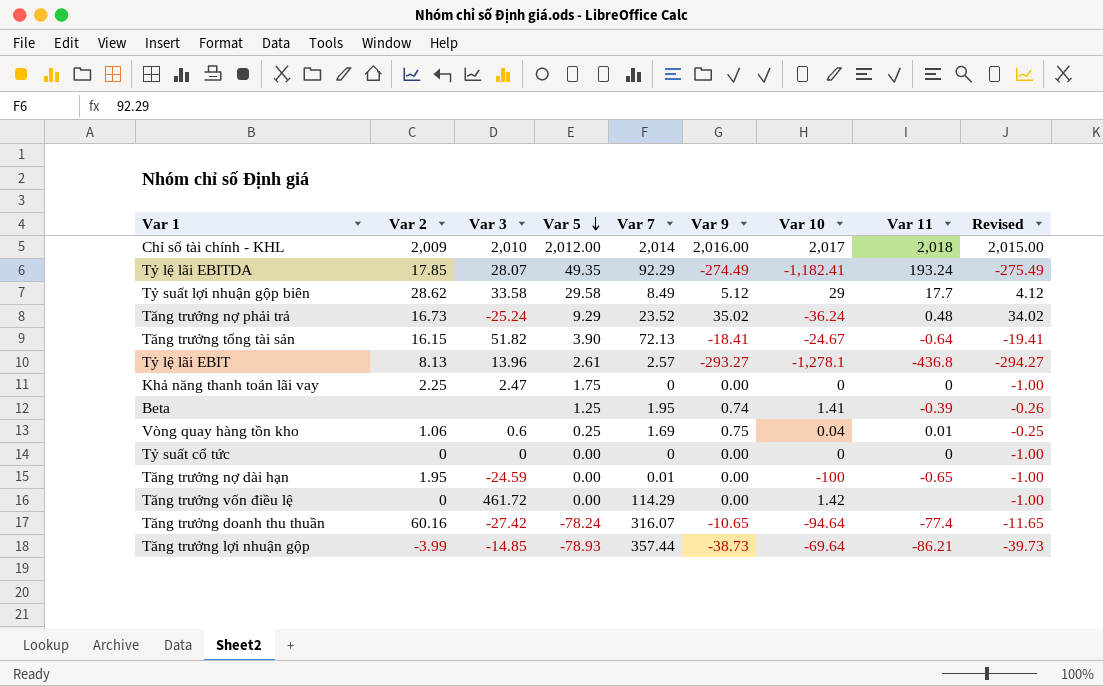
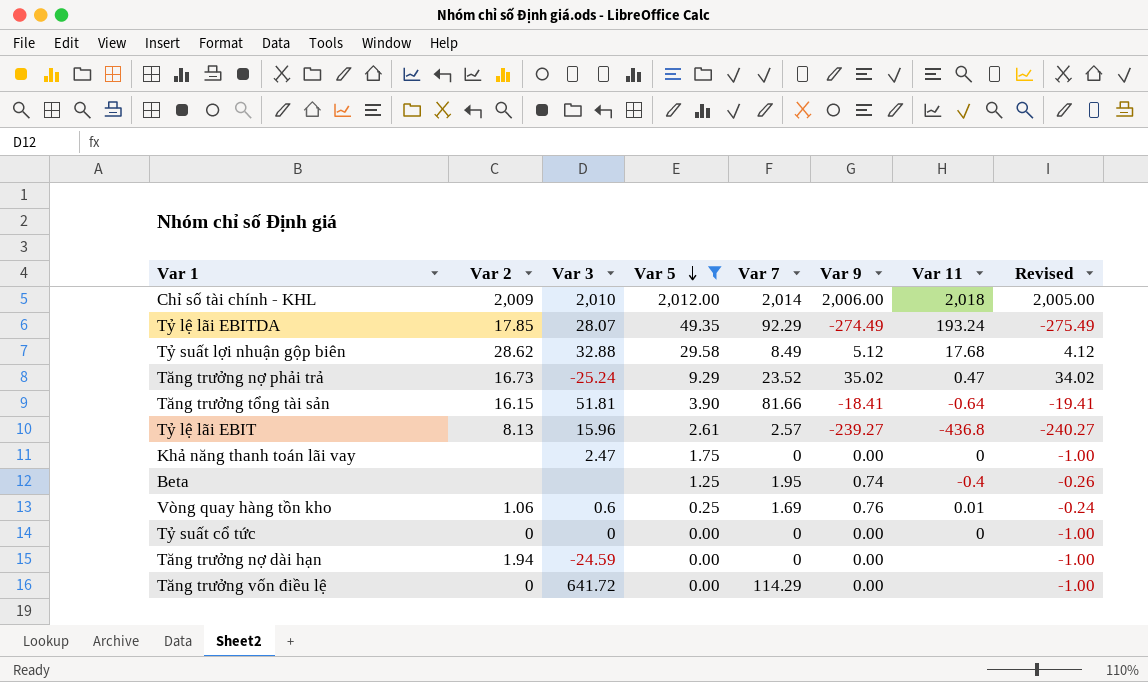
filter: none -> Var 5 >= 0.00
column Var 10 | position: 7 -> none
Chỉ số tài chính - KHL | Var 9: 2,016.00 -> 2,006.00
Chỉ số tài chính - KHL | Revised: 2,015.00 -> 2,005.00
Tỷ suất lợi nhuận gộp biên | Var 3: 33.58 -> 32.88
Tỷ suất lợi nhuận gộp biên | Var 11: 17.7 -> 17.68
Tăng trưởng nợ phải trả | Var 11: 0.48 -> 0.47
Tăng trưởng tổng tài sản | Var 3: 51.82 -> 51.81
Tăng trưởng tổng tài sản | Var 7: 72.13 -> 81.66
Tỷ lệ lãi EBIT | Var 3: 13.96 -> 15.96
Tỷ lệ lãi EBIT | Var 9: -293.27 -> -239.27
Tỷ lệ lãi EBIT | Revised: -294.27 -> -240.27
Khả năng thanh toán lãi vay | Var 2: 2.25 -> none
Beta | Var 11: -0.39 -> -0.4
Vòng quay hàng tồn kho | Var 9: 0.75 -> 0.76
Vòng quay hàng tồn kho | Revised: -0.25 -> -0.24
Tăng trưởng nợ dài hạn | Var 2: 1.95 -> 1.94
Tăng trưởng nợ dài hạn | Var 7: 0.01 -> 0
Tăng trưởng nợ dài hạn | Var 11: -0.65 -> none
Tăng trưởng vốn điều lệ | Var 3: 461.72 -> 641.72

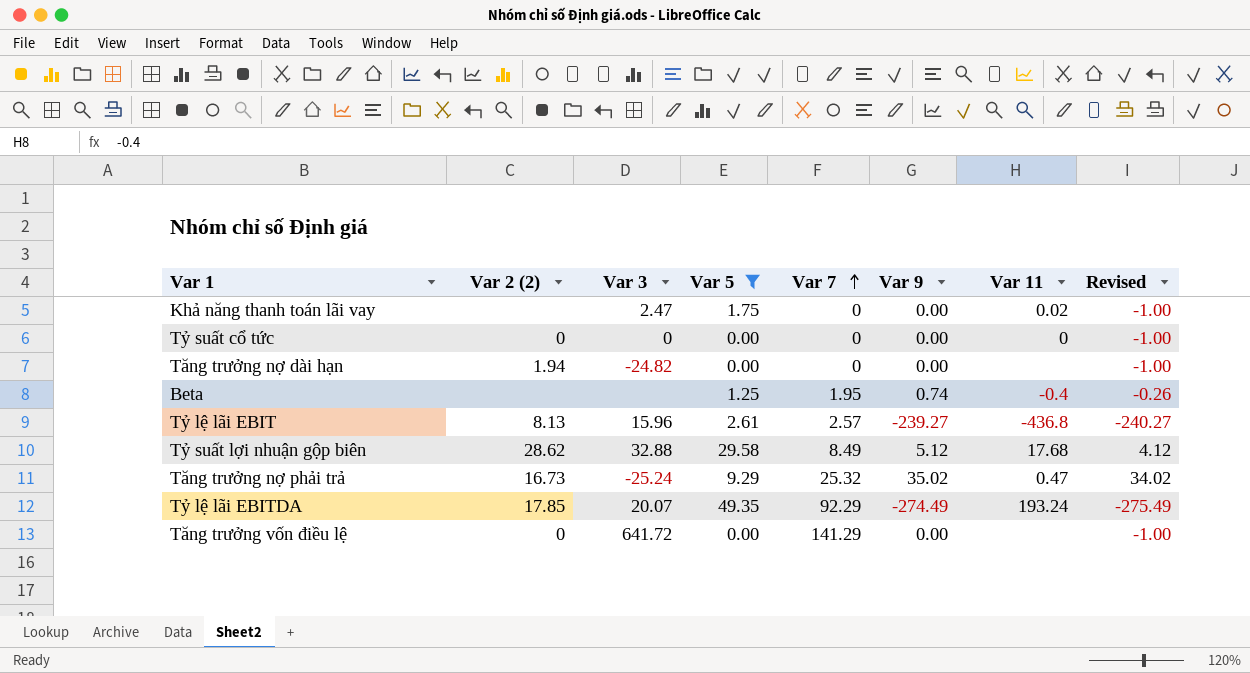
row order: Var 5 descending -> Var 7 ascending
column name: Var 2 -> Var 2 (2)
row Chỉ số tài chính - KHL: 2,009 | 2,010 | 2,012.00 | 2,014 | 2,006.00 | 2,018 | 2,005.00 -> none
row Tăng trưởng tổng tài sản: 16.15 | 51.81 | 3.90 | 81.66 | -18.41 | -0.64 | -19.41 -> none
row Vòng quay hàng tồn kho: 1.06 | 0.6 | 0.25 | 1.69 | 0.76 | 0.01 | -0.24 -> none
Khả năng thanh toán lãi vay | Var 11: 0 -> 0.02
Tăng trưởng nợ dài hạn | Var 3: -24.59 -> -24.82
Tăng trưởng nợ phải trả | Var 7: 23.52 -> 25.32
Tỷ lệ lãi EBITDA | Var 3: 28.07 -> 20.07
Tăng trưởng vốn điều lệ | Var 7: 114.29 -> 141.29

